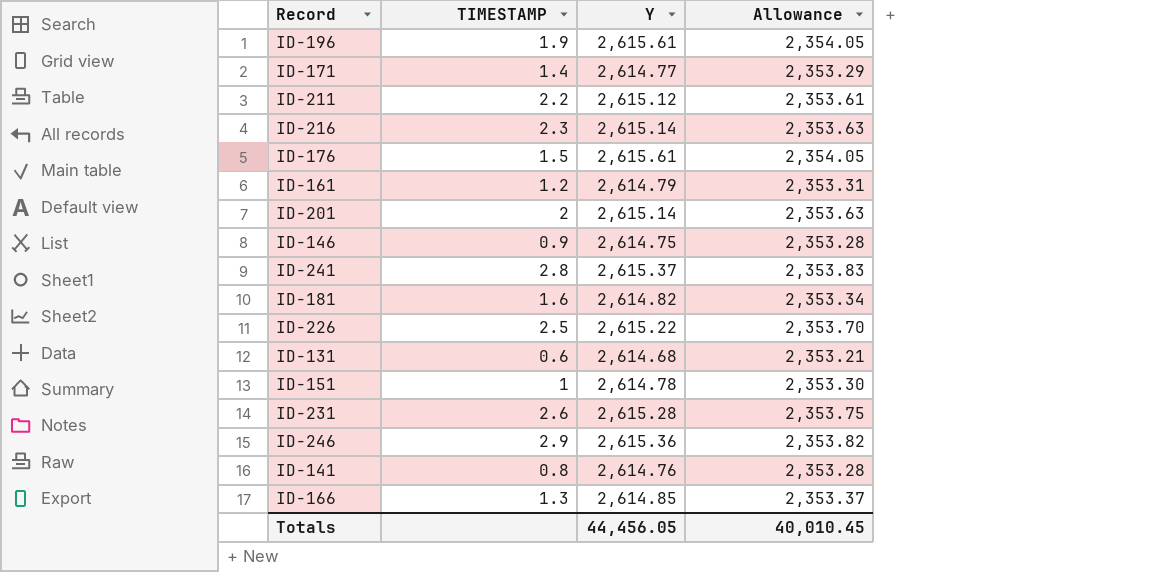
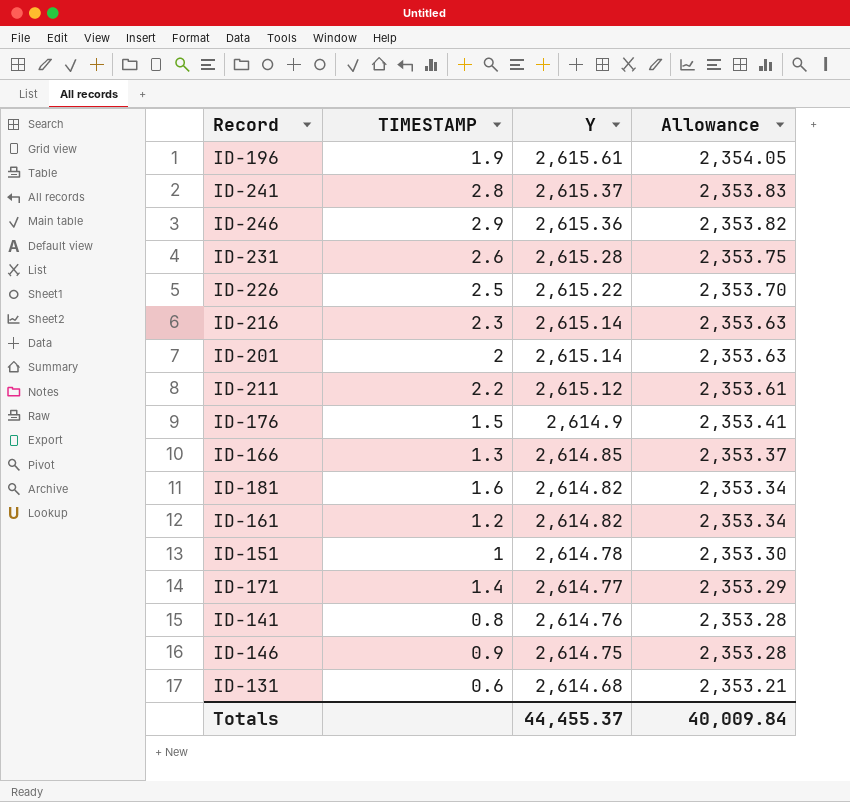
row order: none -> Y descending
ID-176 | Y: 2,615.61 -> 2,614.9
ID-176 | Allowance: 2,354.05 -> 2,353.41
ID-161 | Y: 2,614.79 -> 2,614.82
ID-161 | Allowance: 2,353.31 -> 2,353.34
Totals | Y: 44,456.05 -> 44,455.37
Totals | Allowance: 40,010.45 -> 40,009.84

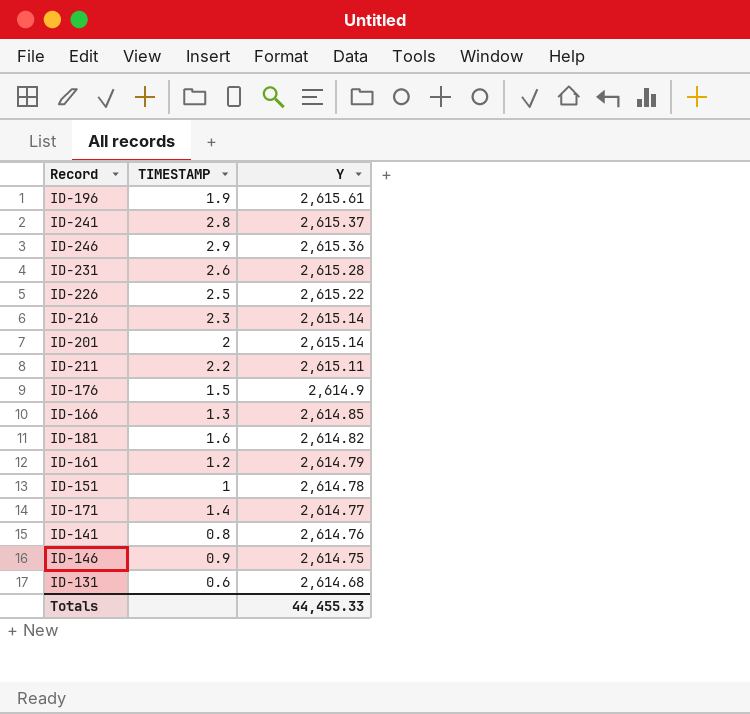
column Allowance | formula: [Y] * 0.9 -> none
ID-211 | Y: 2,615.12 -> 2,615.11
ID-161 | Y: 2,614.82 -> 2,614.79
Totals | Y: 44,455.37 -> 44,455.33

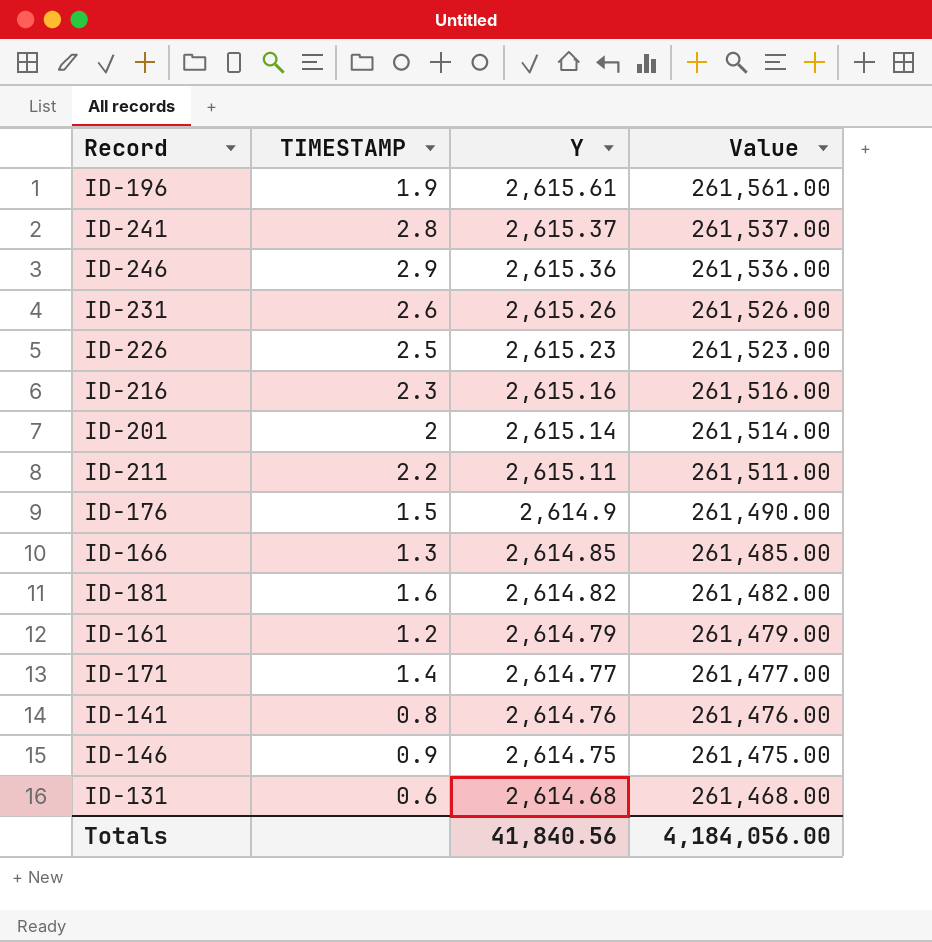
column Value | formula: none -> [Y] * 100
row ID-151: 1 | 2,614.78 -> none
ID-231 | Y: 2,615.28 -> 2,615.26
ID-226 | Y: 2,615.22 -> 2,615.23
ID-216 | Y: 2,615.14 -> 2,615.16
Totals | Y: 44,455.33 -> 41,840.56

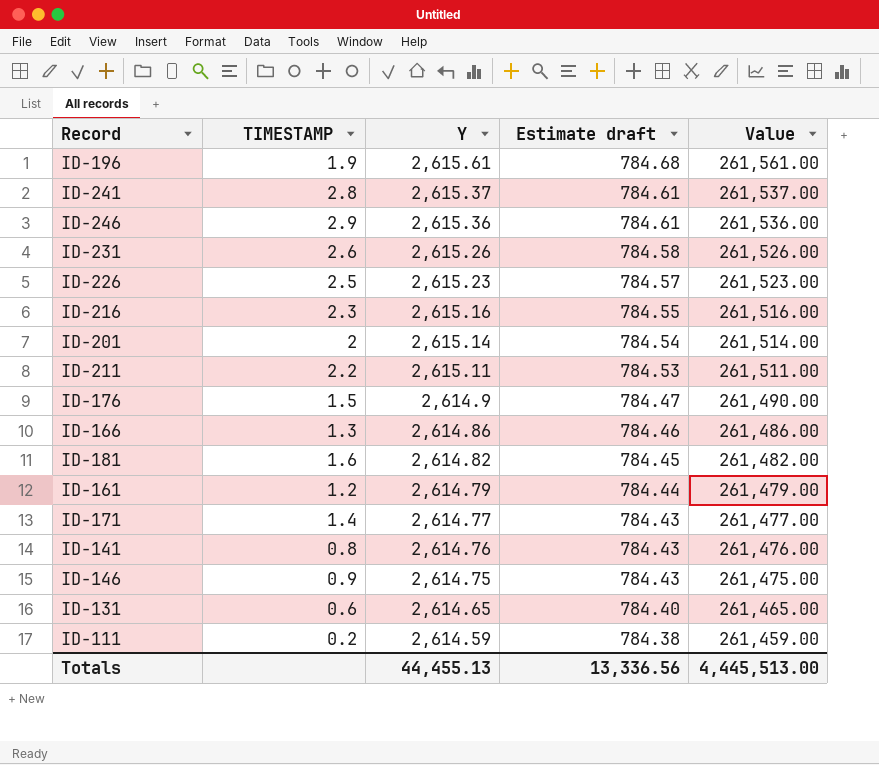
column Estimate draft | formula: none -> [Y] * 0.3
ID-166 | Y: 2,614.85 -> 2,614.86
ID-166 | Value: 261,485.00 -> 261,486.00
ID-131 | Y: 2,614.68 -> 2,614.65
ID-131 | Value: 261,468.00 -> 261,465.00
row ID-111: none -> 0.2 | 2,614.59 | 784.38 | 261,459.00
Totals | Y: 41,840.56 -> 44,455.13
Totals | Value: 4,184,056.00 -> 4,445,513.00

